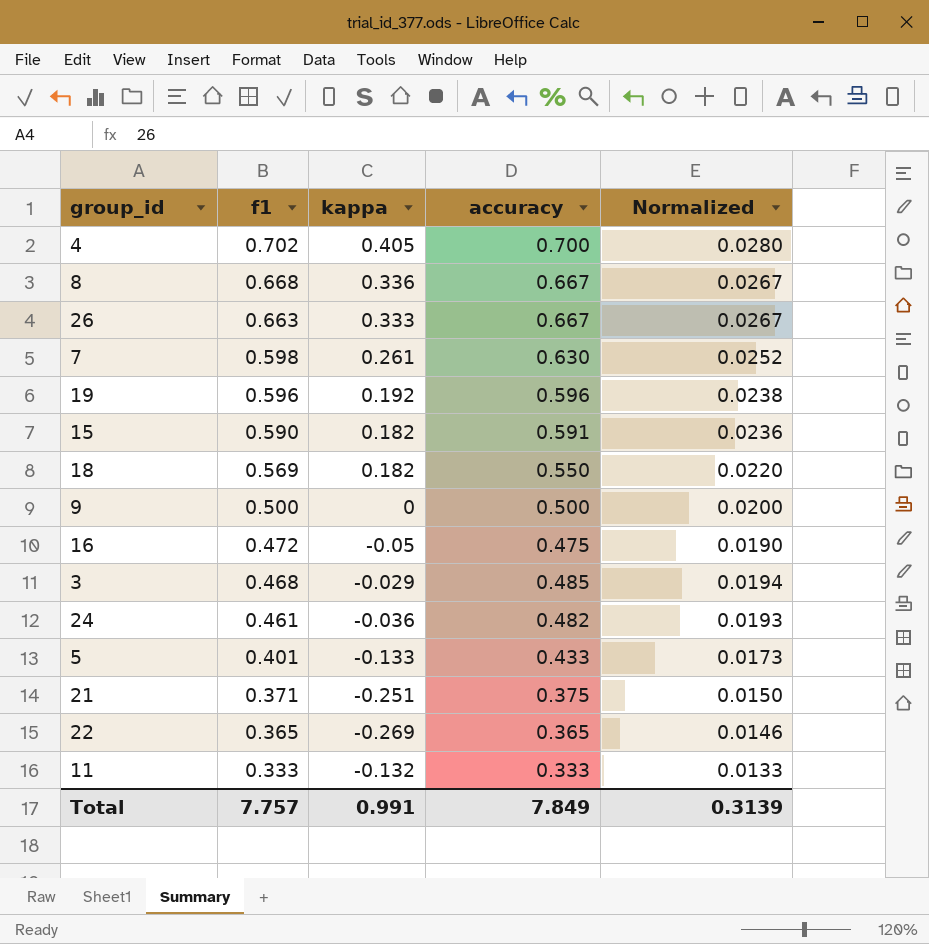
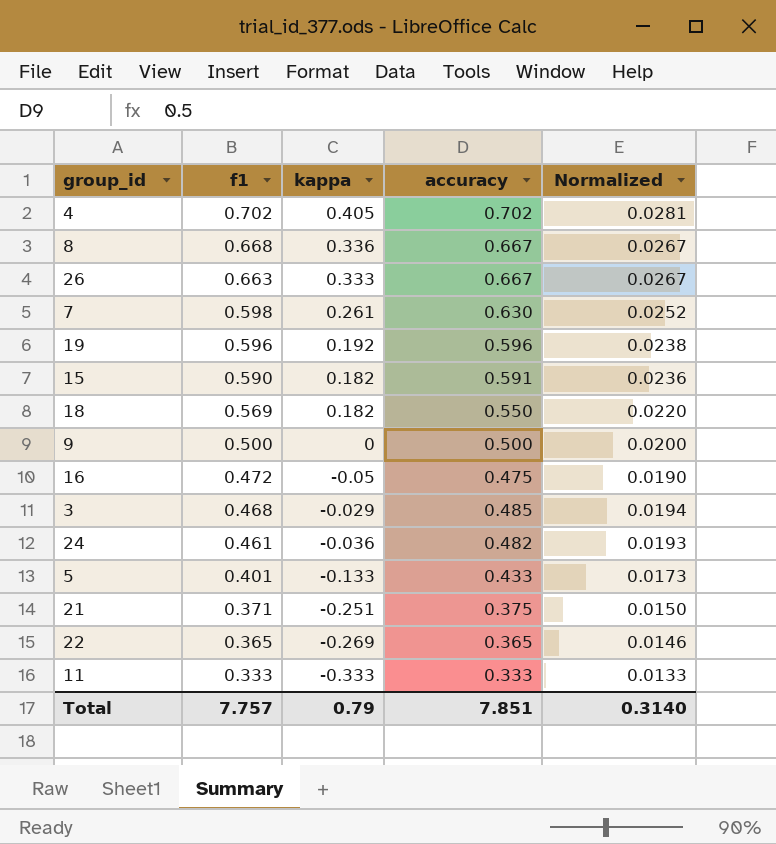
4 | accuracy: 0.700 -> 0.702
4 | Normalized: 0.0280 -> 0.0281
11 | kappa: -0.132 -> -0.333
Total | kappa: 0.991 -> 0.79
Total | accuracy: 7.849 -> 7.851
Total | Normalized: 0.3139 -> 0.3140

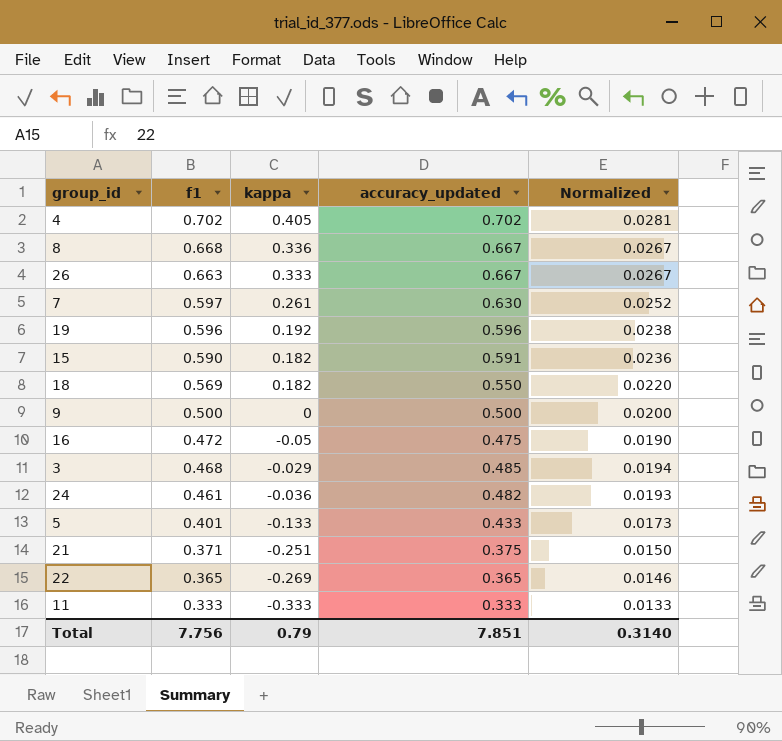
column name: accuracy -> accuracy_updated
7 | f1: 0.598 -> 0.597
Total | f1: 7.757 -> 7.756

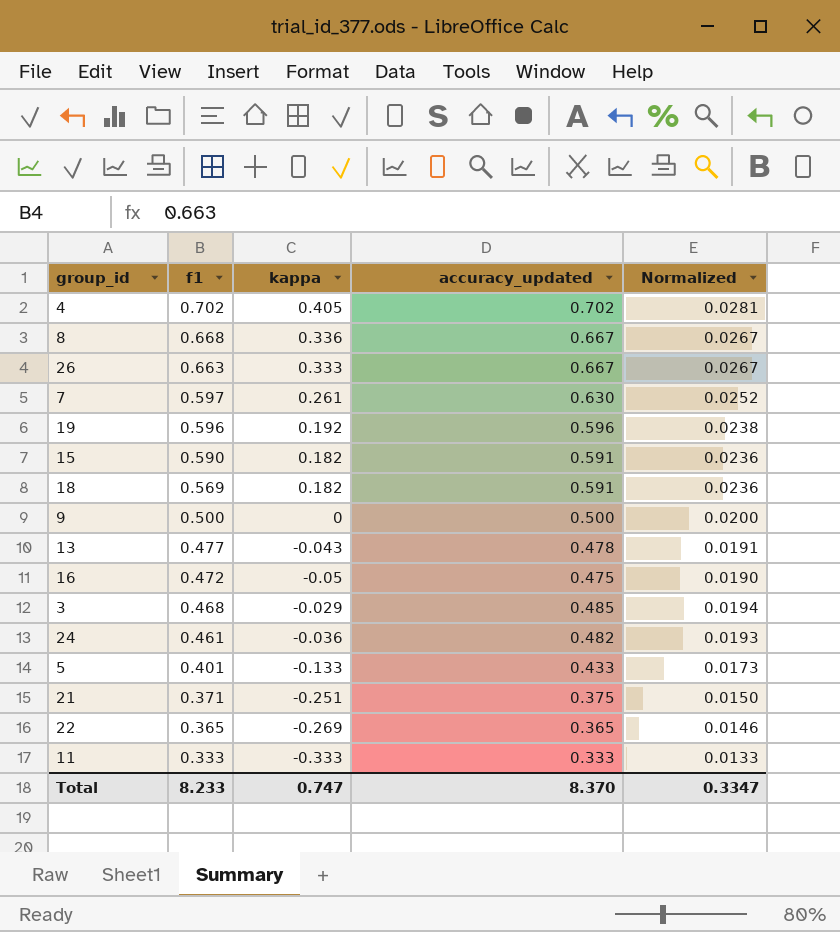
18 | accuracy_updated: 0.550 -> 0.591
18 | Normalized: 0.0220 -> 0.0236
row 13: none -> 0.477 | -0.043 | 0.478 | 0.0191
Total | f1: 7.756 -> 8.233
Total | kappa: 0.79 -> 0.747
Total | accuracy_updated: 7.851 -> 8.370
Total | Normalized: 0.3140 -> 0.3347

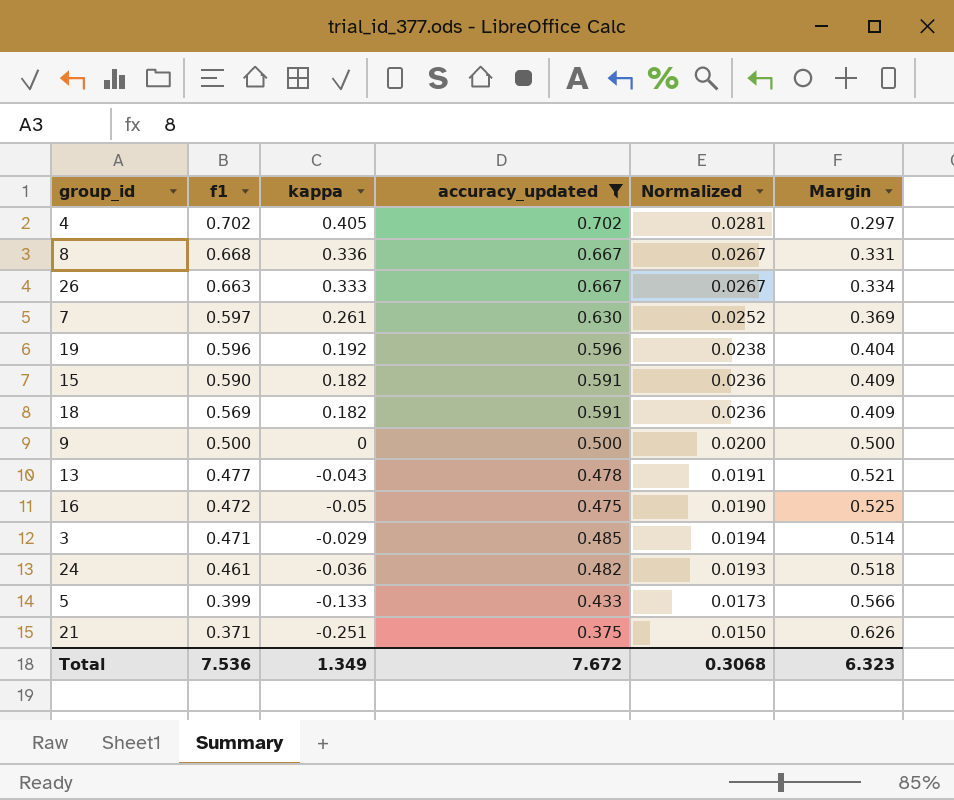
filter: none -> accuracy_updated >= 0.375
column Margin | formula: none -> [accuracy_updated] - [kappa]
3 | f1: 0.468 -> 0.471
5 | f1: 0.401 -> 0.399
Total | f1: 8.233 -> 7.536
Total | kappa: 0.747 -> 1.349
Total | accuracy_updated: 8.370 -> 7.672
Total | Normalized: 0.3347 -> 0.3068

